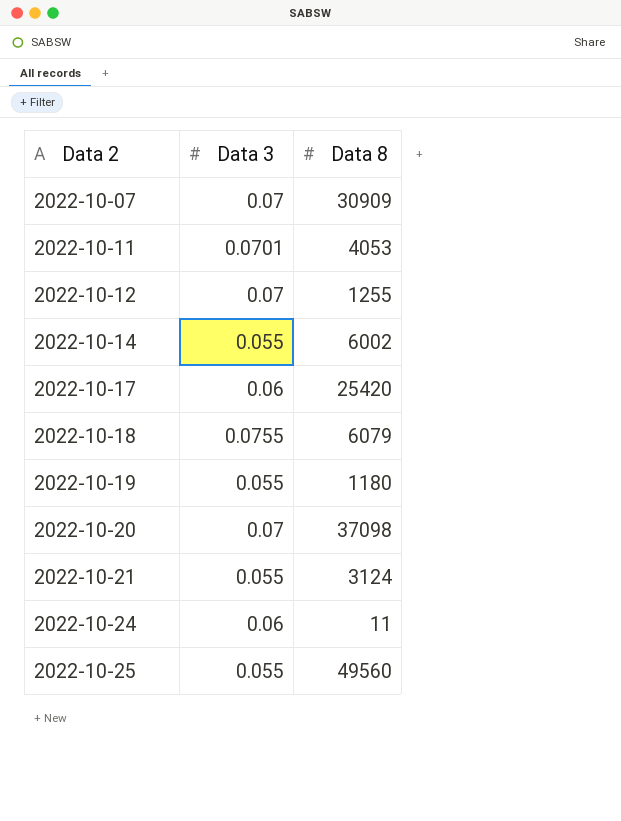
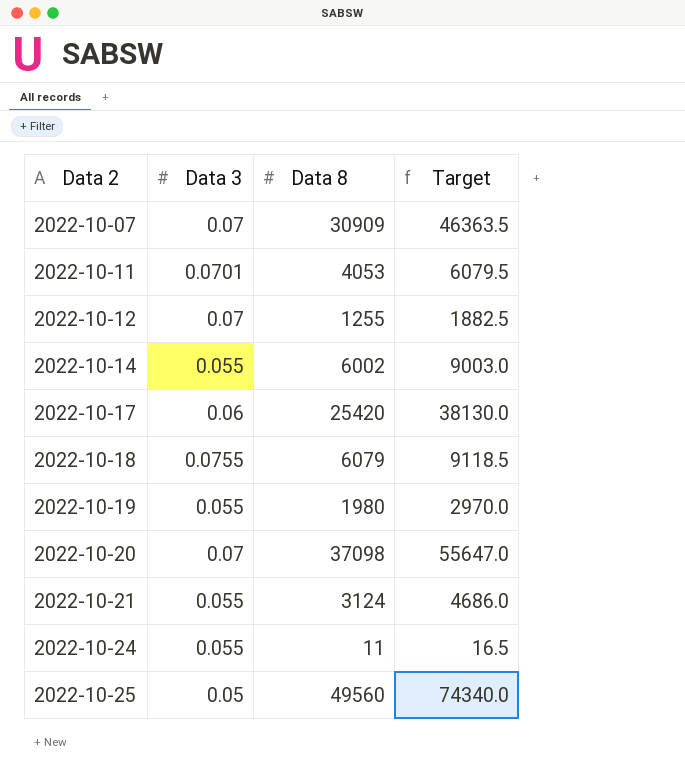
column Target | formula: none -> [Data 8] * 1.5
2022-10-19 | Data 8: 1180 -> 1980
2022-10-24 | Data 3: 0.06 -> 0.055
2022-10-25 | Data 3: 0.055 -> 0.05

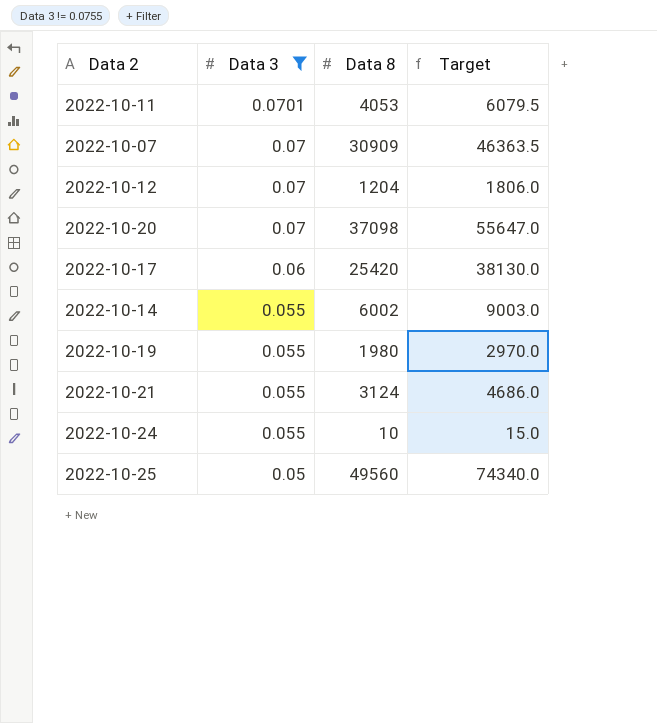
filter: none -> Data 3 != 0.0755
row order: Data 2 ascending -> Data 3 descending
2022-10-12 | Data 8: 1255 -> 1204
2022-10-12 | Target: 1882.5 -> 1806.0
2022-10-24 | Data 8: 11 -> 10
2022-10-24 | Target: 16.5 -> 15.0

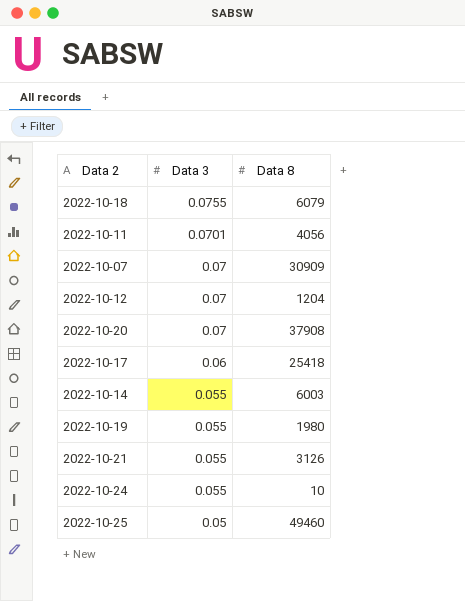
filter: Data 3 != 0.0755 -> none
column Target | formula: [Data 8] * 1.5 -> none
2022-10-11 | Data 8: 4053 -> 4056
2022-10-20 | Data 8: 37098 -> 37908
2022-10-17 | Data 8: 25420 -> 25418
2022-10-14 | Data 8: 6002 -> 6003
2022-10-21 | Data 8: 3124 -> 3126
2022-10-25 | Data 8: 49560 -> 49460

